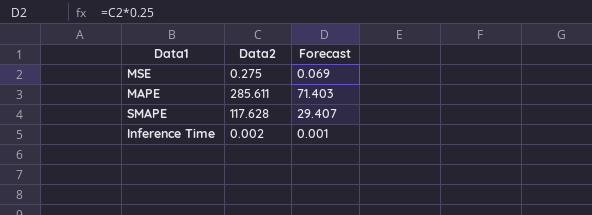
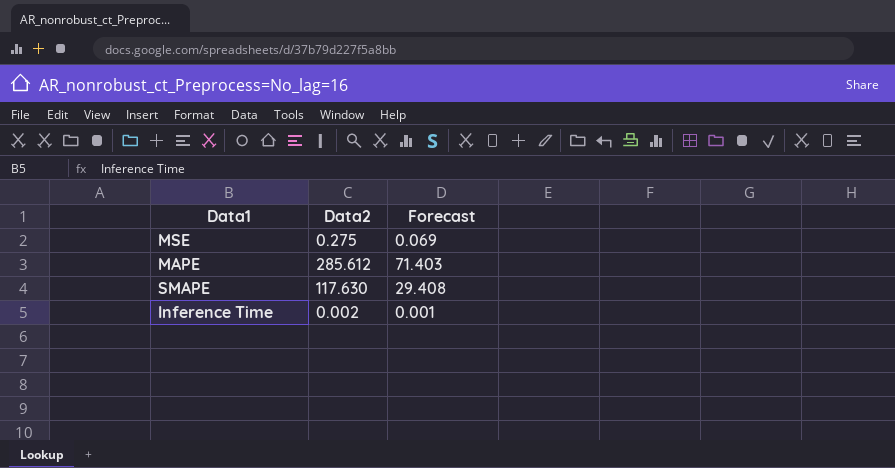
MAPE | Data2: 285.611 -> 285.612
SMAPE | Data2: 117.628 -> 117.630
SMAPE | Forecast: 29.407 -> 29.408

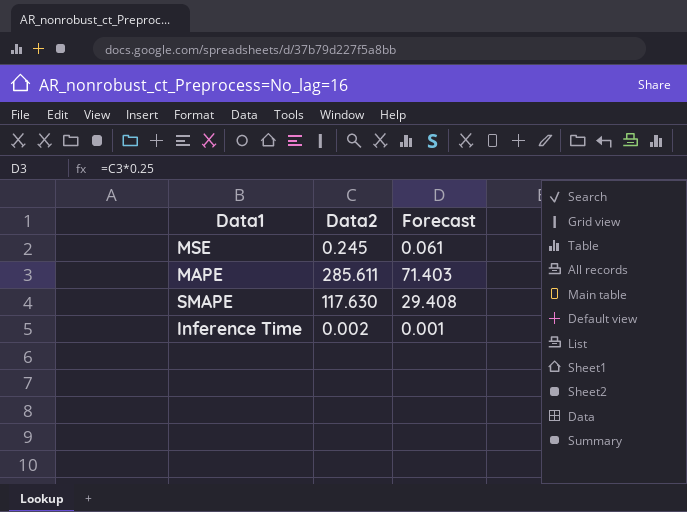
MSE | Data2: 0.275 -> 0.245
MSE | Forecast: 0.069 -> 0.061
MAPE | Data2: 285.612 -> 285.611

